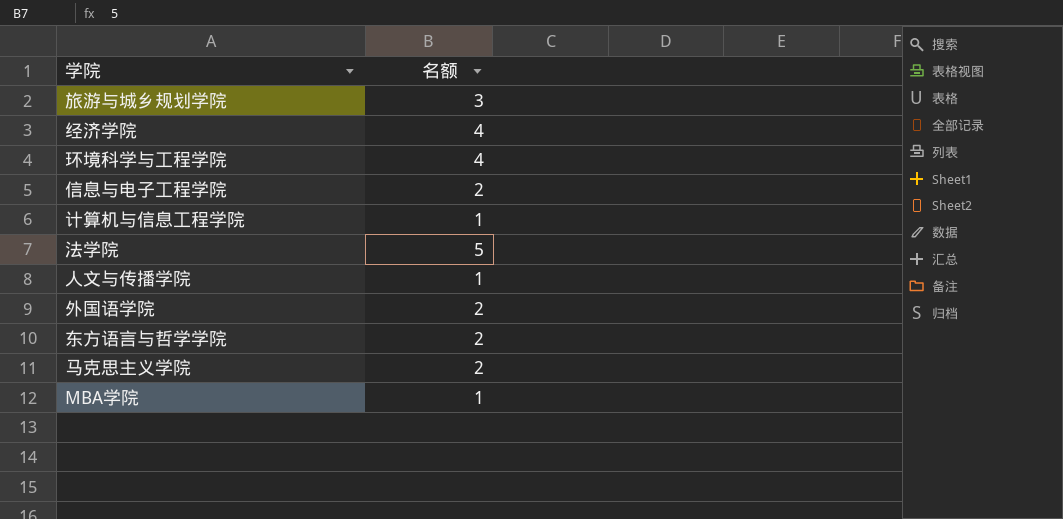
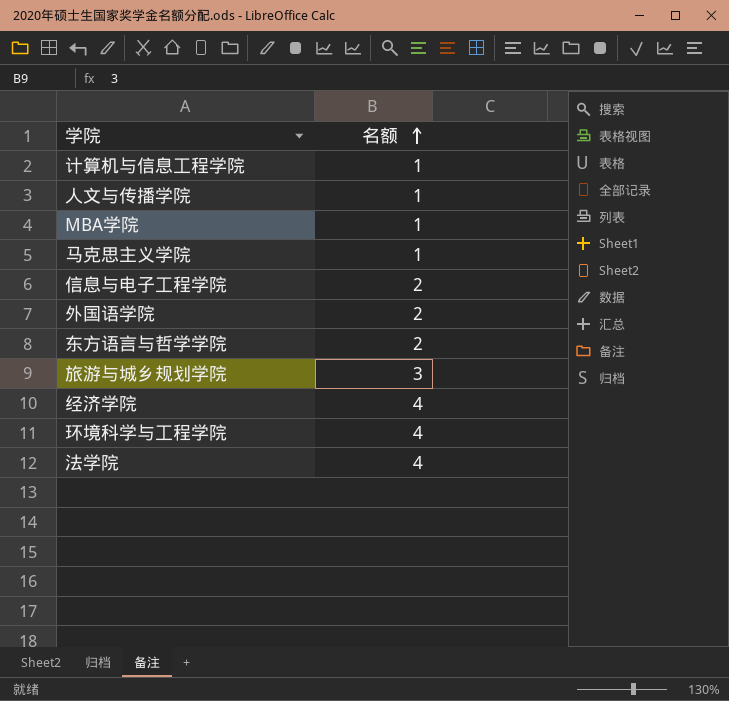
row order: none -> 名额 ascending
马克思主义学院 | 名额: 2 -> 1
法学院 | 名额: 5 -> 4

